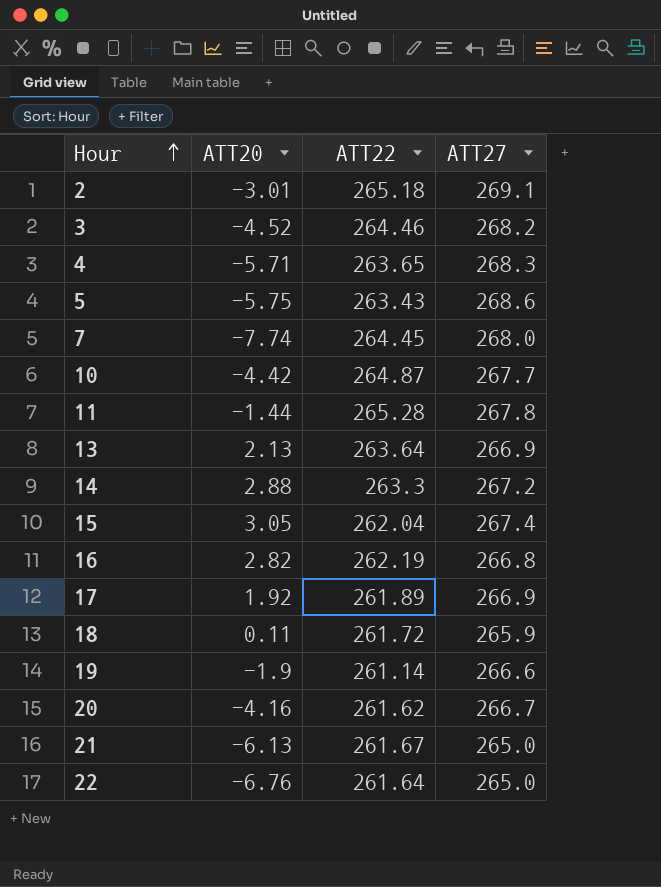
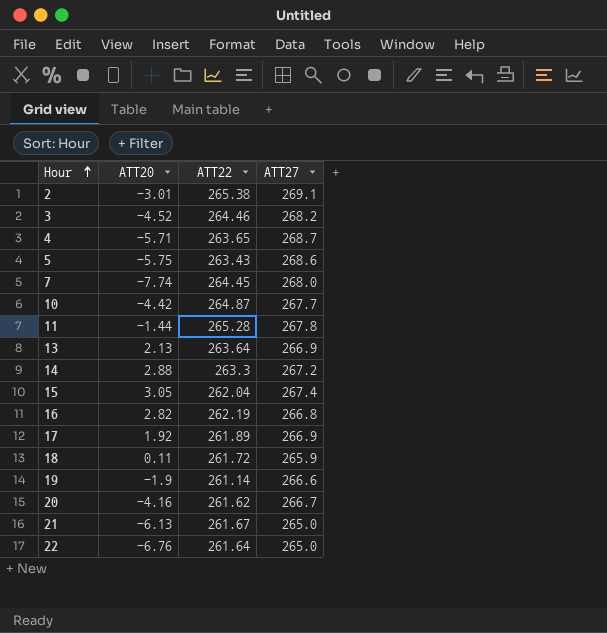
2 | ATT22: 265.18 -> 265.38
4 | ATT27: 268.3 -> 268.7

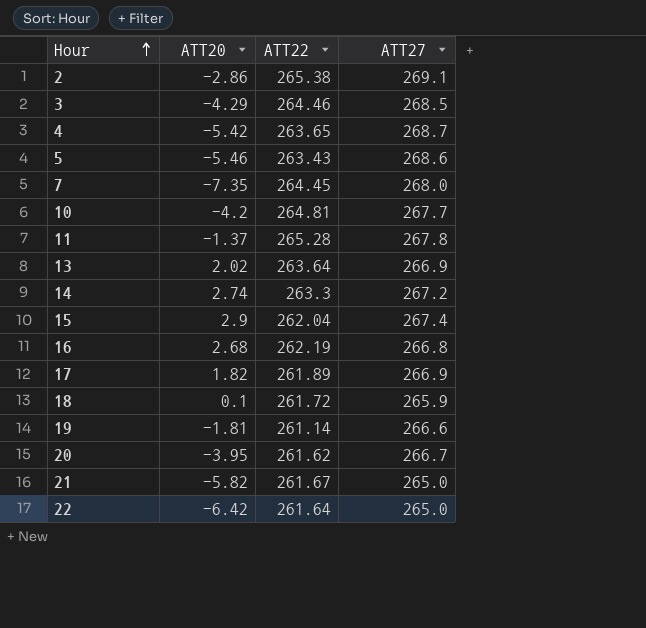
2 | ATT20: -3.01 -> -2.86
3 | ATT20: -4.52 -> -4.29
3 | ATT27: 268.2 -> 268.5
4 | ATT20: -5.71 -> -5.42
5 | ATT20: -5.75 -> -5.46
7 | ATT20: -7.74 -> -7.35
10 | ATT20: -4.42 -> -4.2
10 | ATT22: 264.87 -> 264.81
11 | ATT20: -1.44 -> -1.37
13 | ATT20: 2.13 -> 2.02
14 | ATT20: 2.88 -> 2.74
15 | ATT20: 3.05 -> 2.9
16 | ATT20: 2.82 -> 2.68
17 | ATT20: 1.92 -> 1.82
18 | ATT20: 0.11 -> 0.1
19 | ATT20: -1.9 -> -1.81
20 | ATT20: -4.16 -> -3.95
21 | ATT20: -6.13 -> -5.82
22 | ATT20: -6.76 -> -6.42

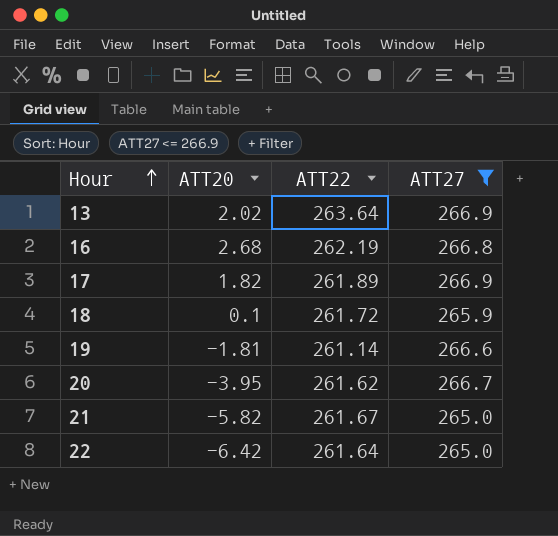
filter: none -> ATT27 <= 266.9

